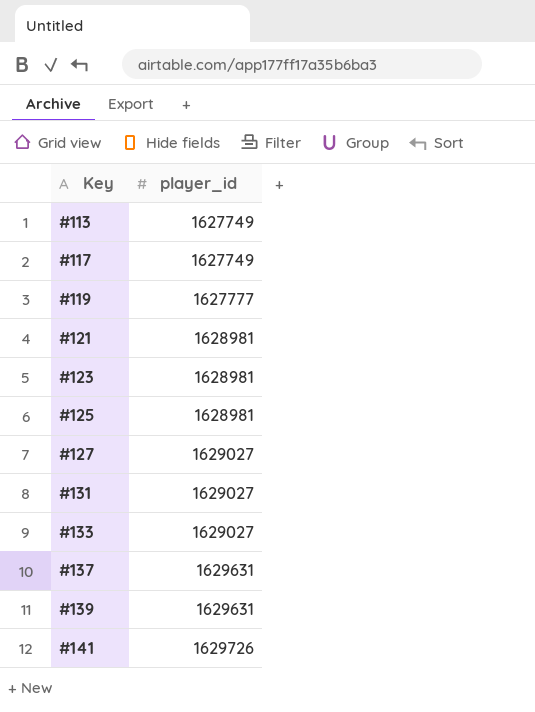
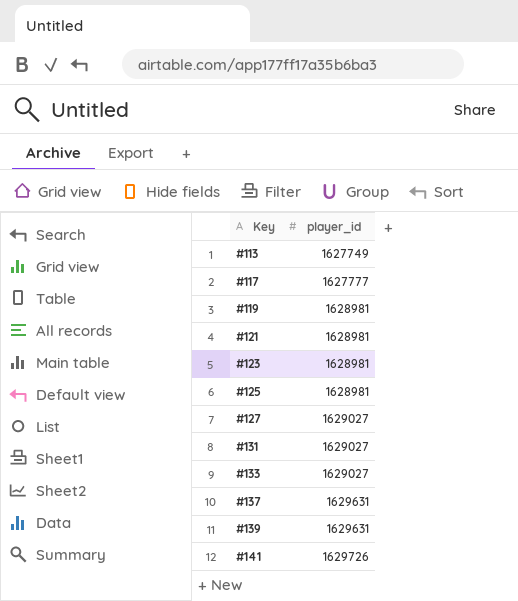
#117 | player_id: 1627749 -> 1627777
#119 | player_id: 1627777 -> 1628981

